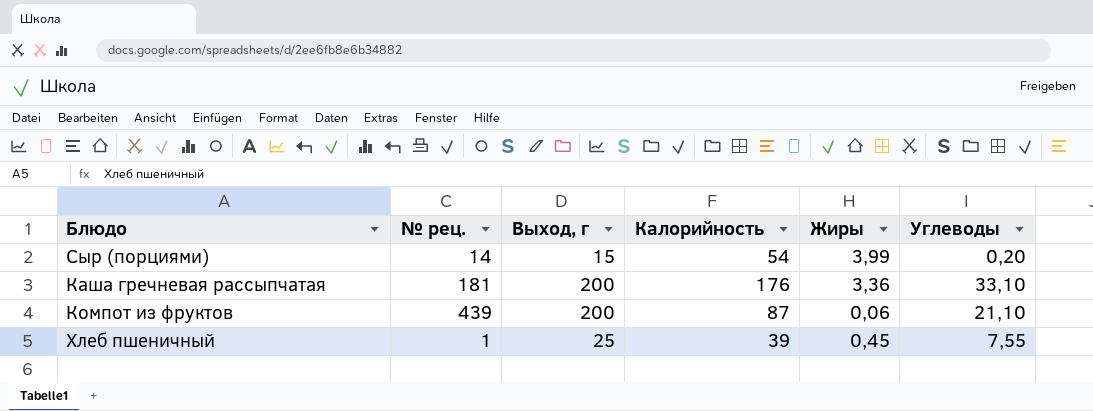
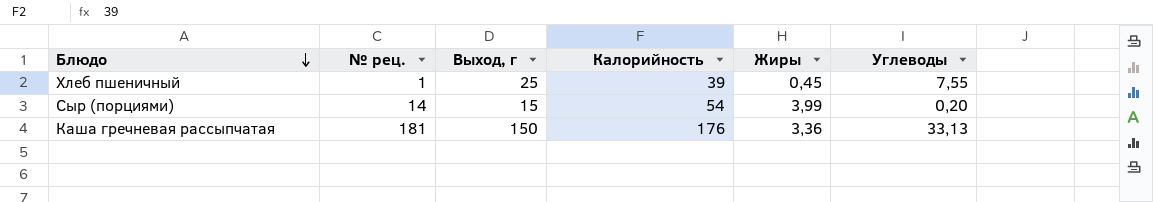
row order: none -> Блюдо descending
row Компот из фруктов: 439 | 200 | 87 | 0,06 | 21,10 -> none
Каша гречневая рассыпчатая | Выход, г: 200 -> 150
Каша гречневая рассыпчатая | Углеводы: 33,10 -> 33,13

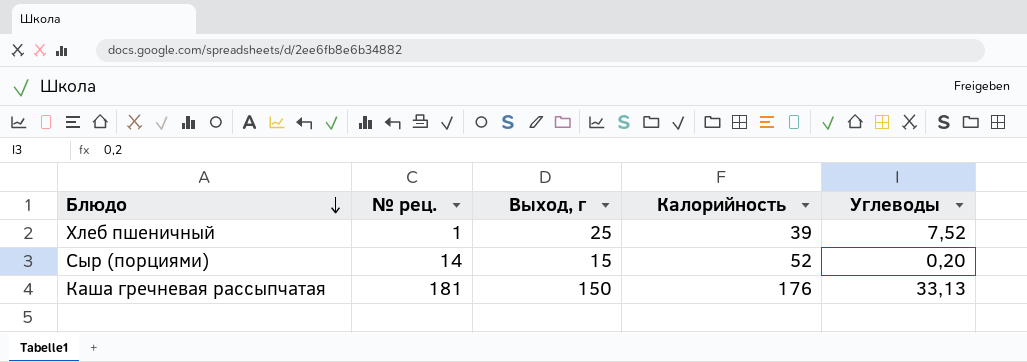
column Жиры | position: 5 -> none
Хлеб пшеничный | Углеводы: 7,55 -> 7,52
Сыр (порциями) | Калорийность: 54 -> 52

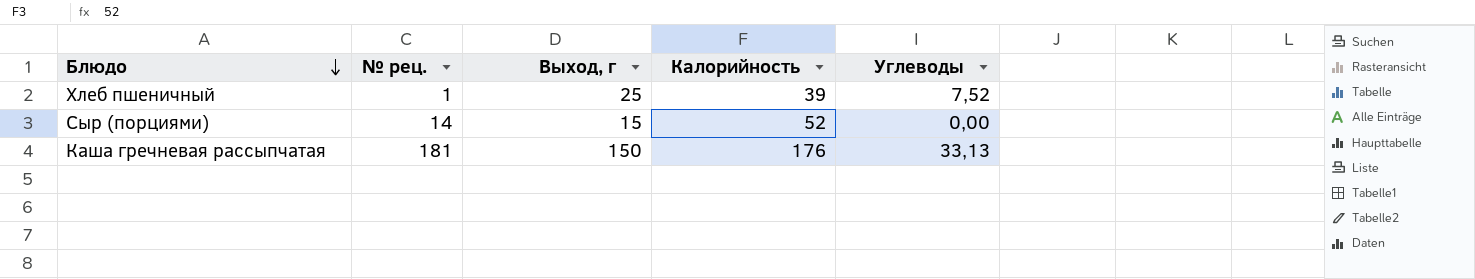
Сыр (порциями) | Углеводы: 0,20 -> 0,00

